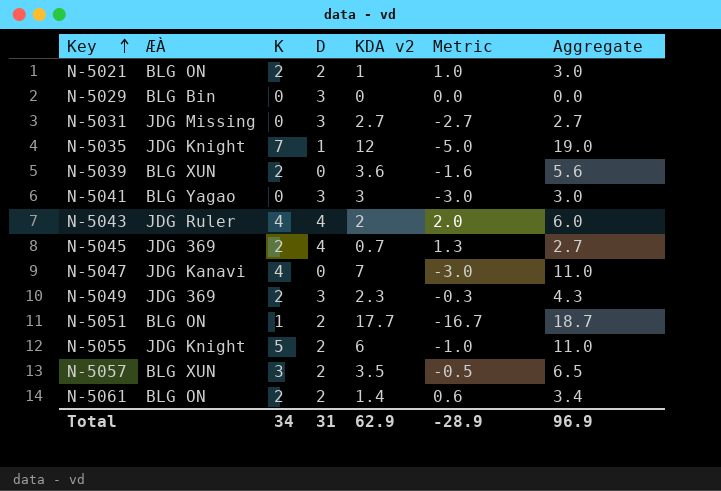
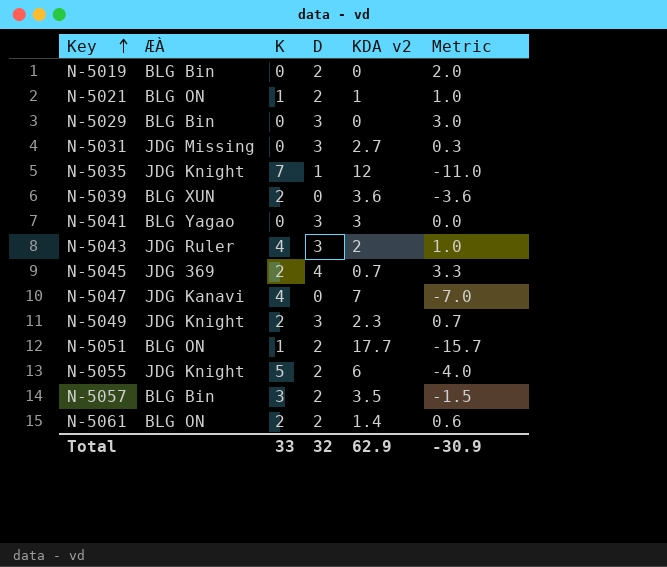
column Aggregate | formula: [K] + [KDA v2] -> none
column Metric | formula: [K] - [KDA v2] -> [D] - [KDA v2]
row N-5019: none -> BLG Bin | 0 | 2 | 0 | 2.0
N-5021 | K: 2 -> 1
N-5043 | D: 4 -> 3
N-5049 | ÆÀ: JDG 369 -> JDG Knight
N-5057 | ÆÀ: BLG XUN -> BLG Bin
Total | K: 34 -> 33
Total | D: 31 -> 32
Total | Metric: -28.9 -> -30.9

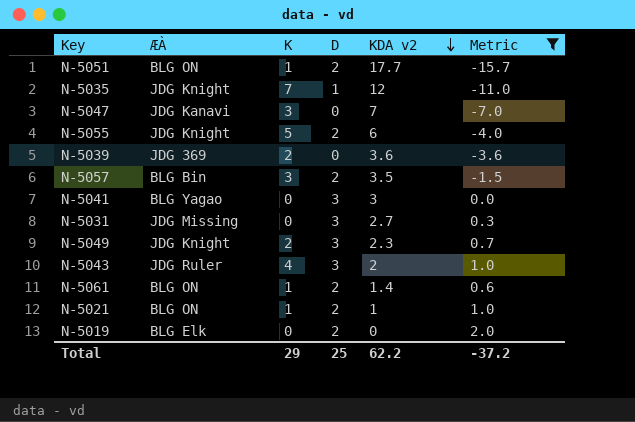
filter: none -> Metric <= 2.0
row order: Key ascending -> KDA v2 descending
N-5047 | K: 4 -> 3
N-5039 | ÆÀ: BLG XUN -> JDG 369
N-5061 | K: 2 -> 1
N-5019 | ÆÀ: BLG Bin -> BLG Elk
Total | K: 33 -> 29
Total | D: 32 -> 25
Total | KDA v2: 62.9 -> 62.2
Total | Metric: -30.9 -> -37.2

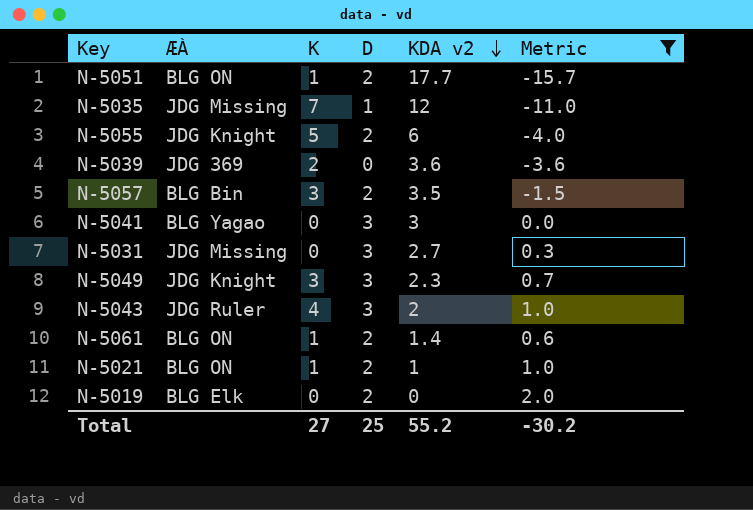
row N-5047: JDG Kanavi | 3 | 0 | 7 | -7.0 -> none
N-5035 | ÆÀ: JDG Knight -> JDG Missing
N-5049 | K: 2 -> 3
Total | K: 29 -> 27
Total | KDA v2: 62.2 -> 55.2
Total | Metric: -37.2 -> -30.2

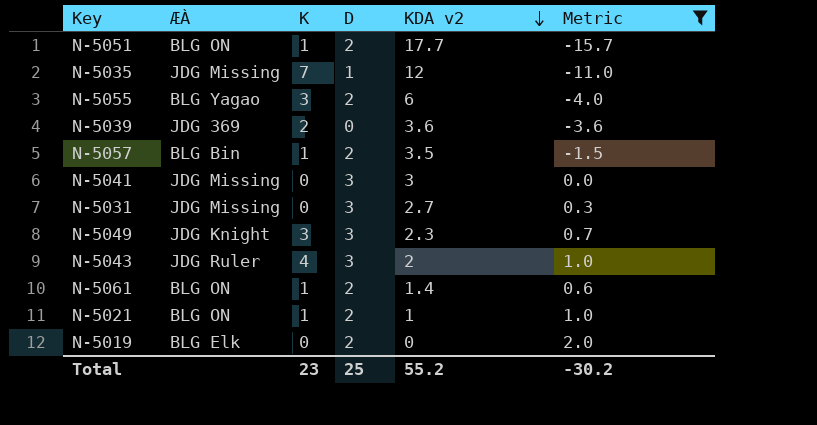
N-5055 | ÆÀ: JDG Knight -> BLG Yagao
N-5055 | K: 5 -> 3
N-5057 | K: 3 -> 1
N-5041 | ÆÀ: BLG Yagao -> JDG Missing
Total | K: 27 -> 23

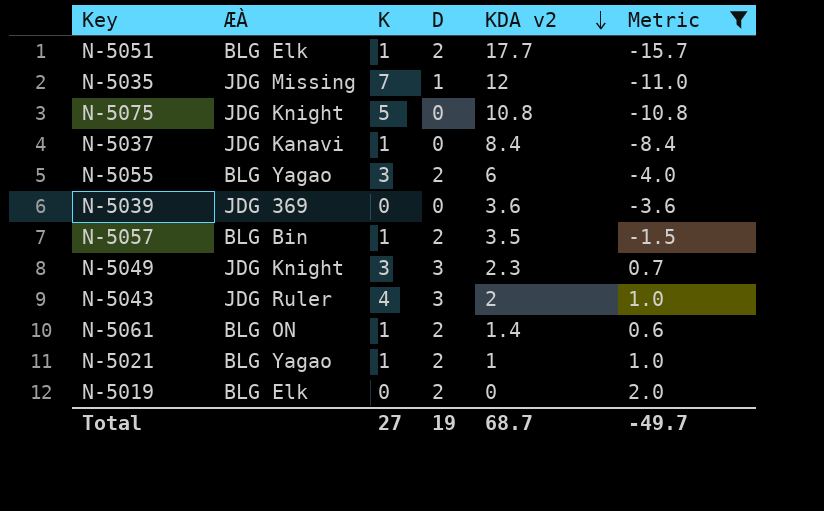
row N-5041: JDG Missing | 0 | 3 | 3 | 0.0 -> none
row N-5031: JDG Missing | 0 | 3 | 2.7 | 0.3 -> none
N-5051 | ÆÀ: BLG ON -> BLG Elk
row N-5075: none -> JDG Knight | 5 | 0 | 10.8 | -10.8
row N-5037: none -> JDG Kanavi | 1 | 0 | 8.4 | -8.4
N-5039 | K: 2 -> 0
N-5021 | ÆÀ: BLG ON -> BLG Yagao
Total | K: 23 -> 27
Total | D: 25 -> 19
Total | KDA v2: 55.2 -> 68.7
Total | Metric: -30.2 -> -49.7

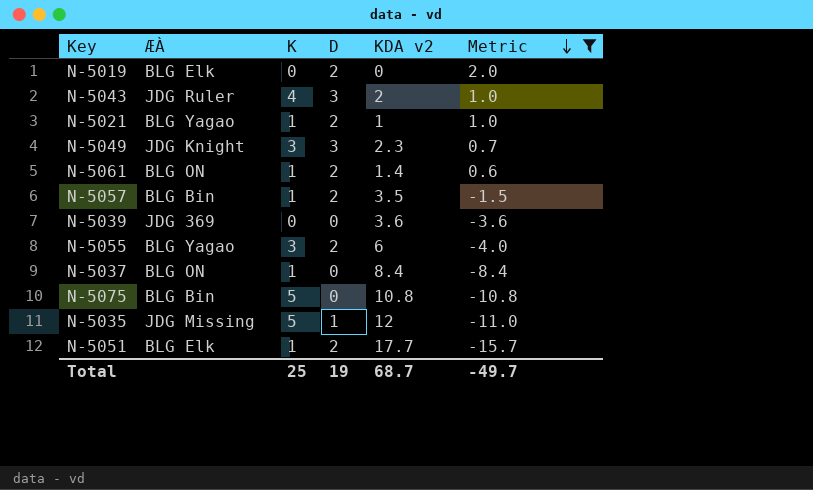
row order: KDA v2 descending -> Metric descending
N-5037 | ÆÀ: JDG Kanavi -> BLG ON
N-5075 | ÆÀ: JDG Knight -> BLG Bin
N-5035 | K: 7 -> 5
Total | K: 27 -> 25

